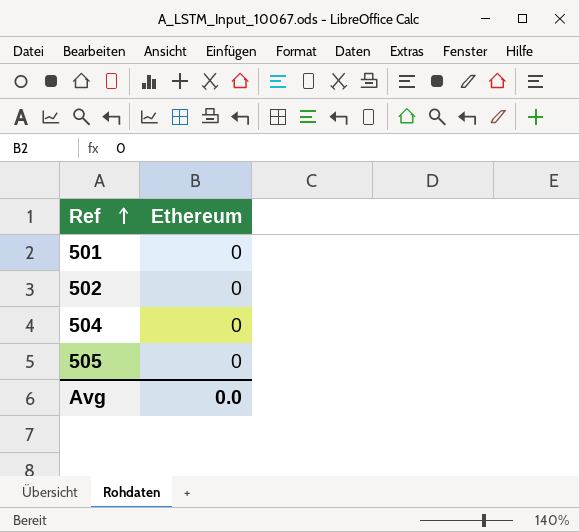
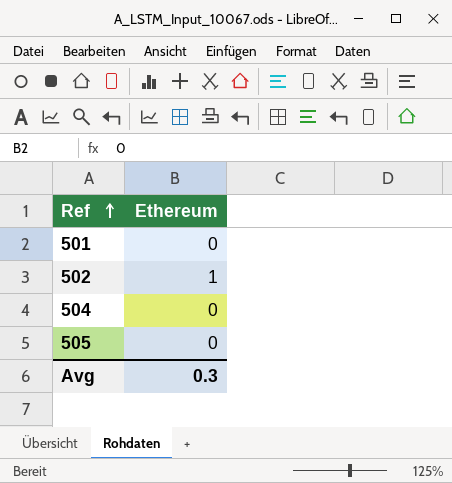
502 | Ethereum: 0 -> 1
Avg | Ethereum: 0.0 -> 0.3

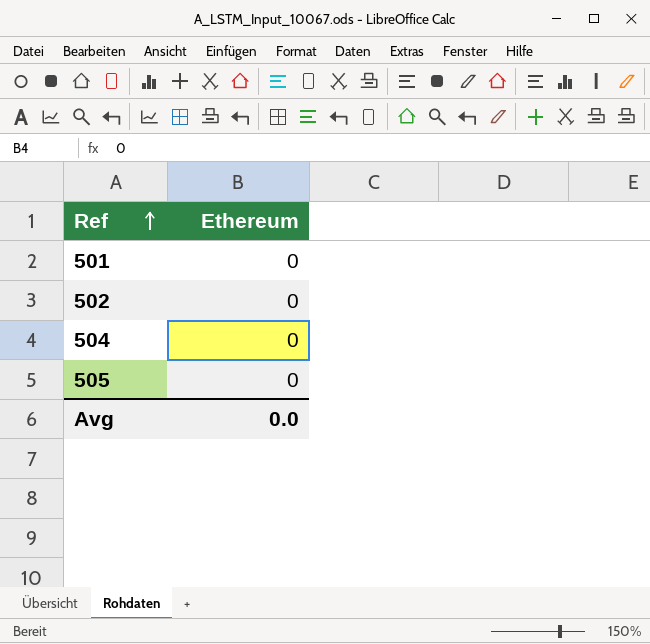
502 | Ethereum: 1 -> 0
Avg | Ethereum: 0.3 -> 0.0

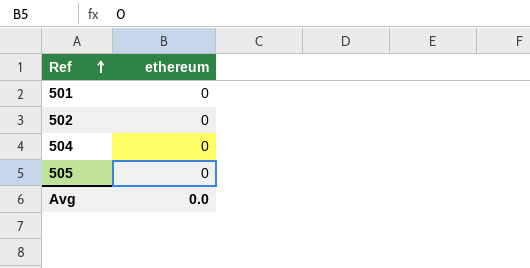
column name: Ethereum -> ethereum

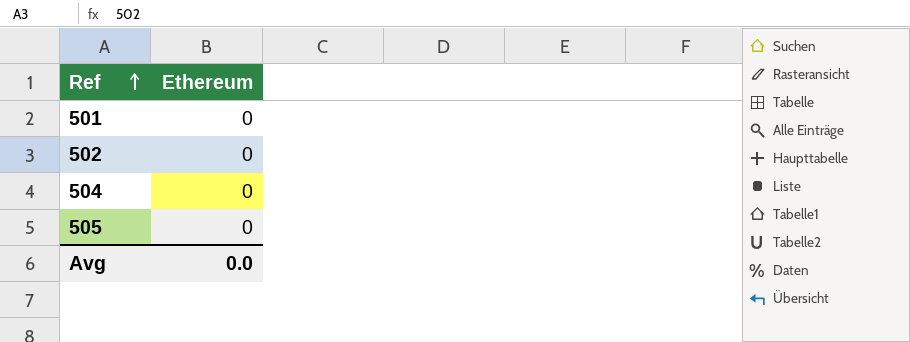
column name: ethereum -> Ethereum

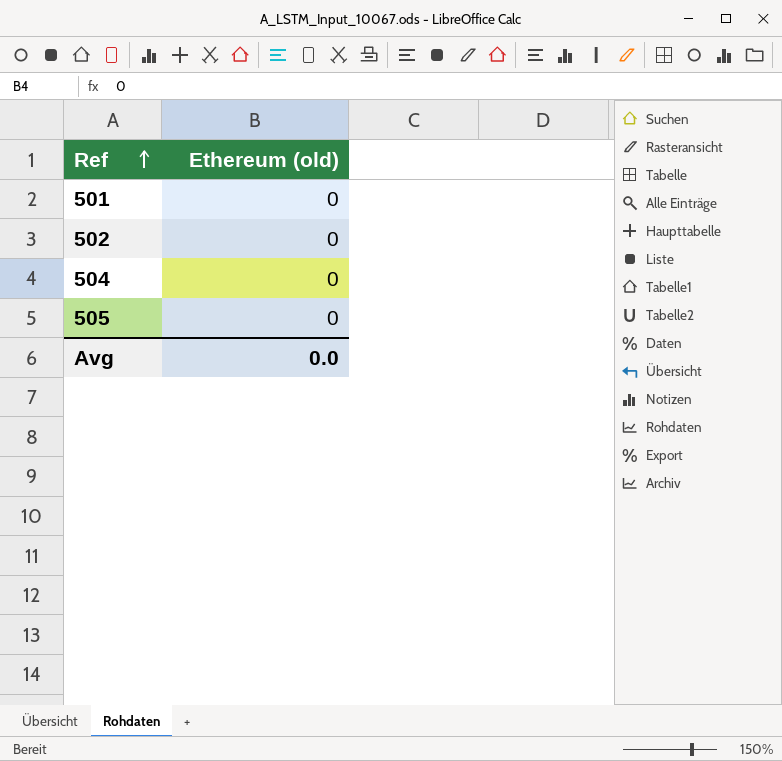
column name: Ethereum -> Ethereum (old)

